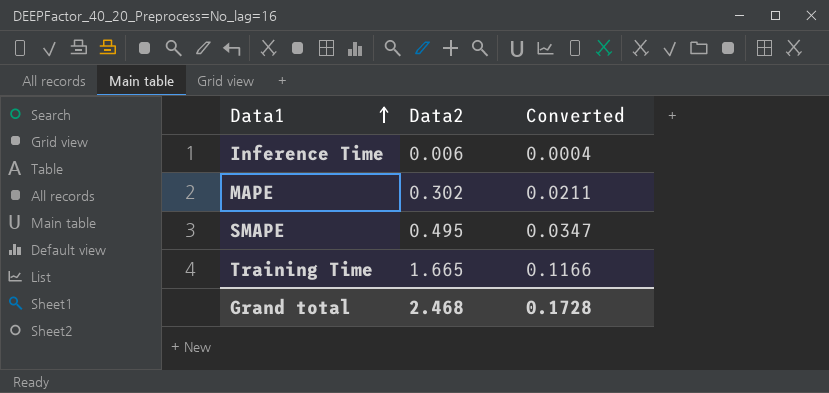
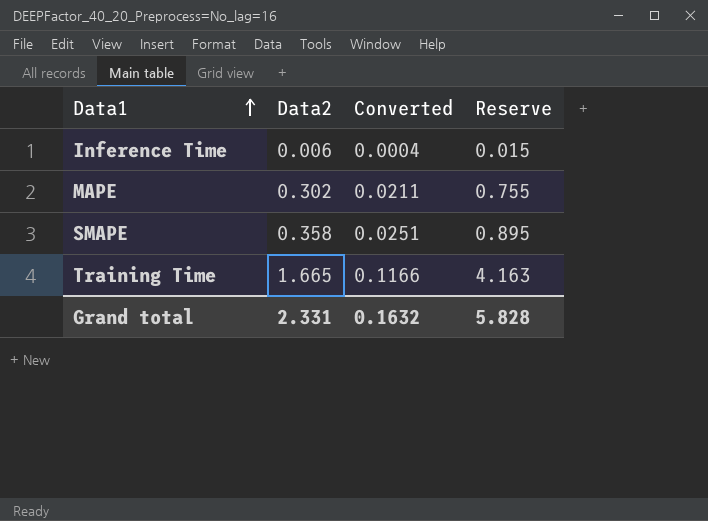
column Reserve | formula: none -> [Data2] * 2.5
SMAPE | Data2: 0.495 -> 0.358
SMAPE | Converted: 0.0347 -> 0.0251
Grand total | Data2: 2.468 -> 2.331
Grand total | Converted: 0.1728 -> 0.1632

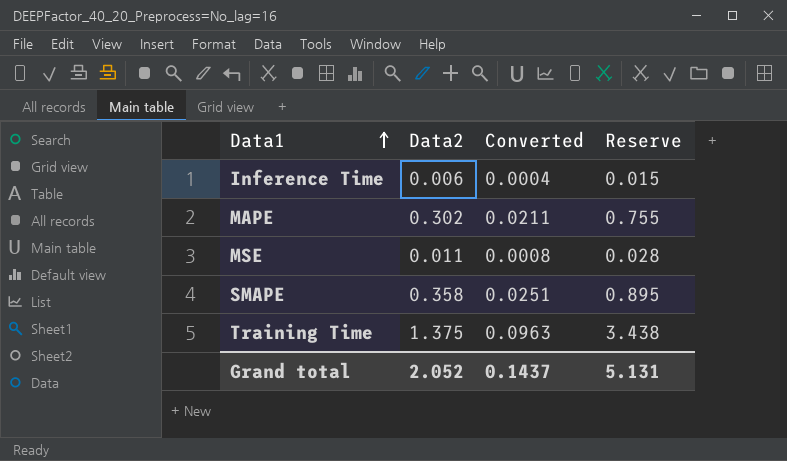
row MSE: none -> 0.011 | 0.0008 | 0.028
Training Time | Data2: 1.665 -> 1.375
Training Time | Converted: 0.1166 -> 0.0963
Training Time | Reserve: 4.163 -> 3.438
Grand total | Data2: 2.331 -> 2.052
Grand total | Converted: 0.1632 -> 0.1437
Grand total | Reserve: 5.828 -> 5.131

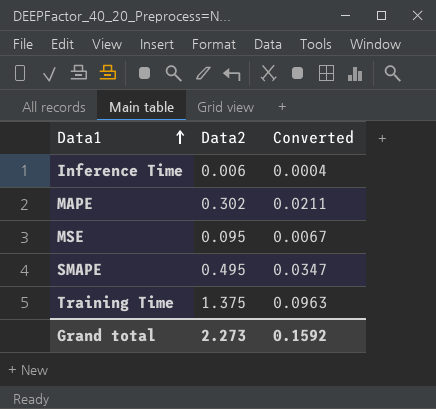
column Reserve | formula: [Data2] * 2.5 -> none
MSE | Data2: 0.011 -> 0.095
MSE | Converted: 0.0008 -> 0.0067
SMAPE | Data2: 0.358 -> 0.495
SMAPE | Converted: 0.0251 -> 0.0347
Grand total | Data2: 2.052 -> 2.273
Grand total | Converted: 0.1437 -> 0.1592

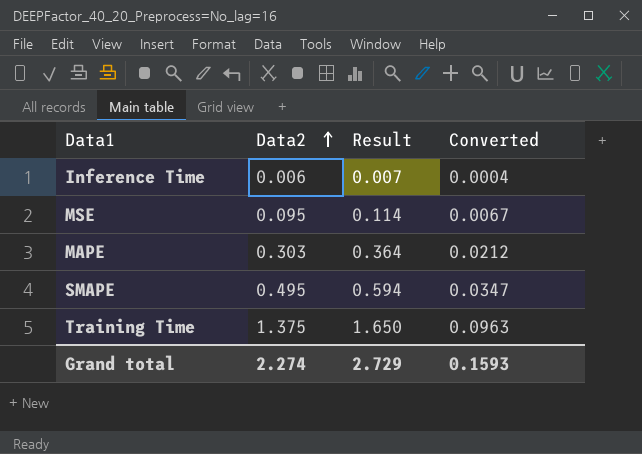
row order: Data1 ascending -> Data2 ascending
column Result | formula: none -> [Data2] * 1.2
MAPE | Data2: 0.302 -> 0.303
MAPE | Converted: 0.0211 -> 0.0212
Grand total | Data2: 2.273 -> 2.274
Grand total | Converted: 0.1592 -> 0.1593

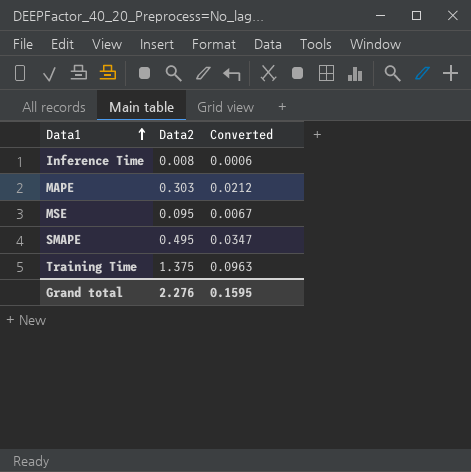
row order: Data2 ascending -> Data1 ascending
column Result | formula: [Data2] * 1.2 -> none
Inference Time | Data2: 0.006 -> 0.008
Inference Time | Converted: 0.0004 -> 0.0006
Grand total | Data2: 2.274 -> 2.276
Grand total | Converted: 0.1593 -> 0.1595

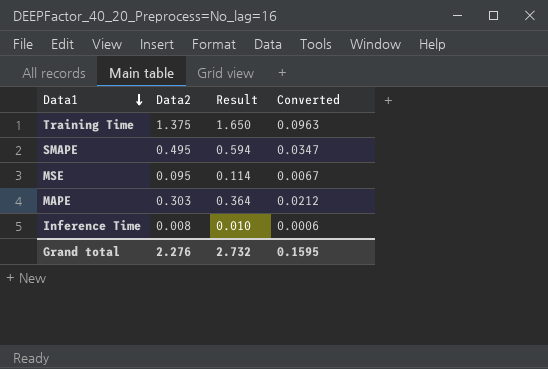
row order: Data1 ascending -> Data1 descending
column Result | formula: none -> [Data2] * 1.2

